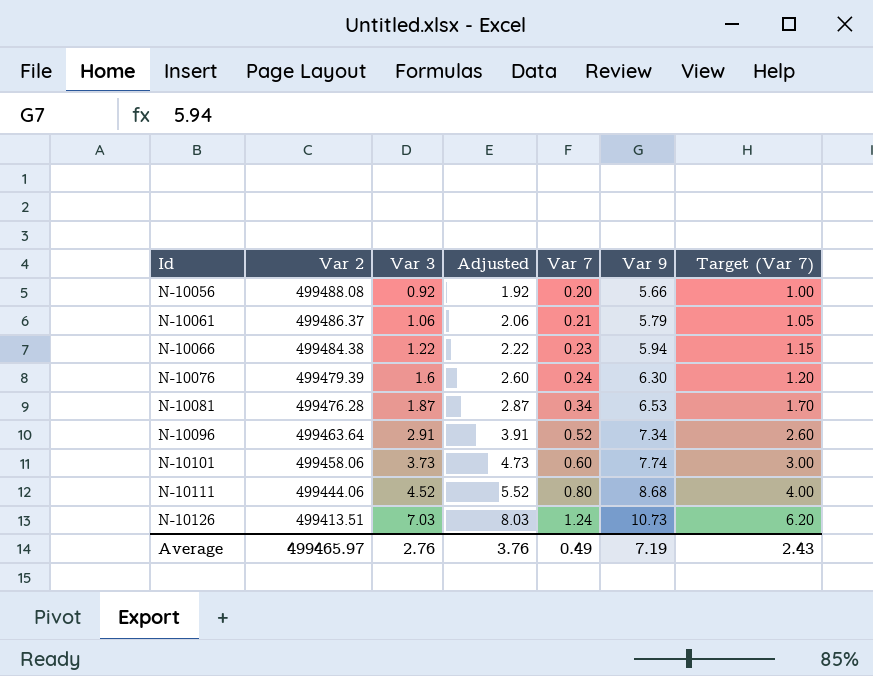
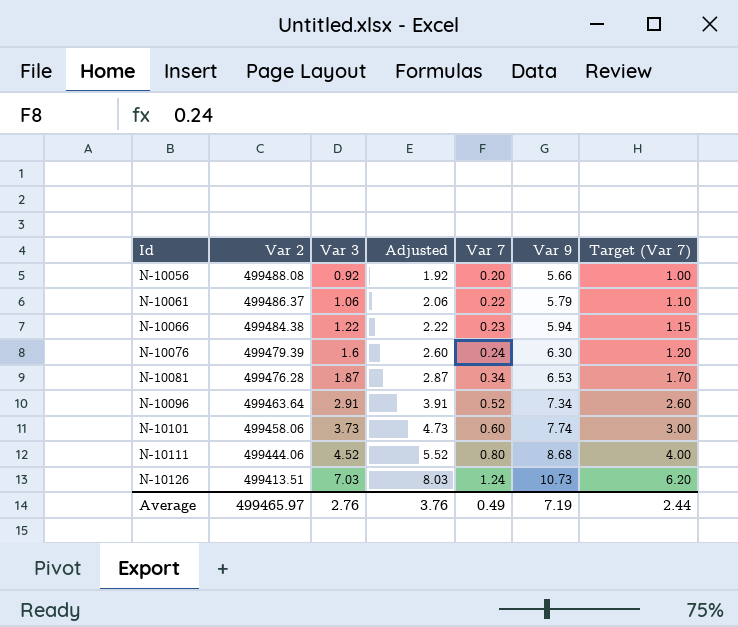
N-10061 | Var 7: 0.21 -> 0.22
N-10061 | Target (Var 7): 1.05 -> 1.10
Average | Target (Var 7): 2.43 -> 2.44

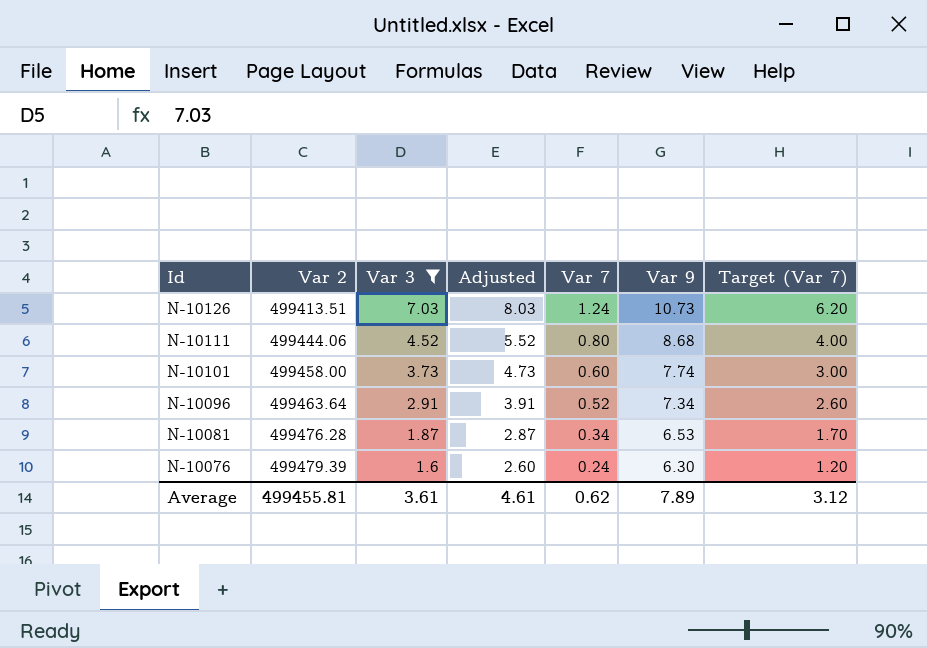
filter: none -> Var 3 >= 1.6
row order: Id ascending -> Id descending
N-10101 | Var 2: 499458.06 -> 499458.00
Average | Var 2: 499465.97 -> 499455.81
Average | Var 3: 2.76 -> 3.61
Average | Adjusted: 3.76 -> 4.61
Average | Var 7: 0.49 -> 0.62
Average | Var 9: 7.19 -> 7.89
Average | Target (Var 7): 2.44 -> 3.12

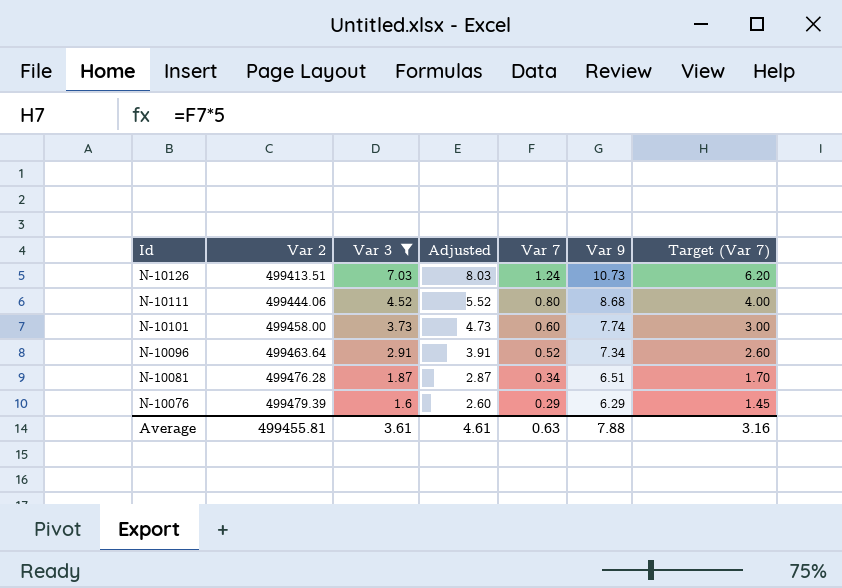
N-10081 | Var 9: 6.53 -> 6.51
N-10076 | Var 7: 0.24 -> 0.29
N-10076 | Var 9: 6.30 -> 6.29
N-10076 | Target (Var 7): 1.20 -> 1.45
Average | Var 7: 0.62 -> 0.63
Average | Var 9: 7.89 -> 7.88
Average | Target (Var 7): 3.12 -> 3.16

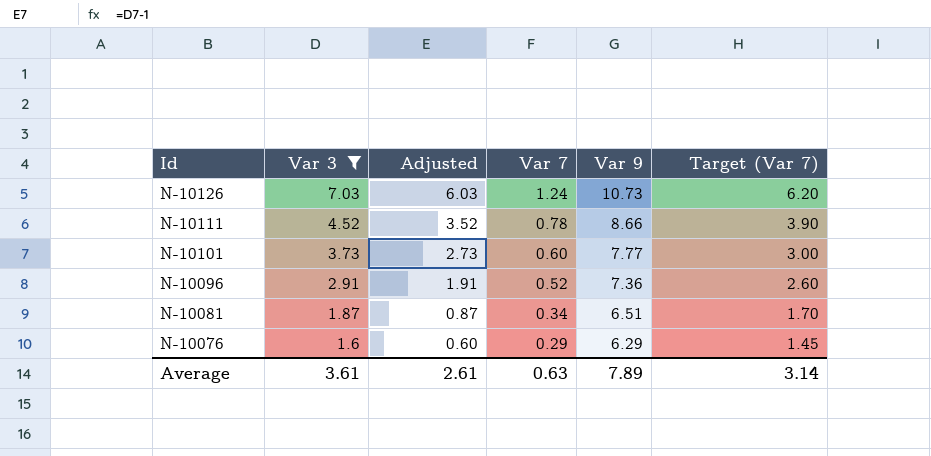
column Var 2 | position: 2 -> none
column Adjusted | formula: [Var 3] + 1 -> [Var 3] - 1
N-10111 | Var 7: 0.80 -> 0.78
N-10111 | Var 9: 8.68 -> 8.66
N-10111 | Target (Var 7): 4.00 -> 3.90
N-10101 | Var 9: 7.74 -> 7.77
N-10096 | Var 9: 7.34 -> 7.36
Average | Adjusted: 4.61 -> 2.61
Average | Var 9: 7.88 -> 7.89
Average | Target (Var 7): 3.16 -> 3.14

